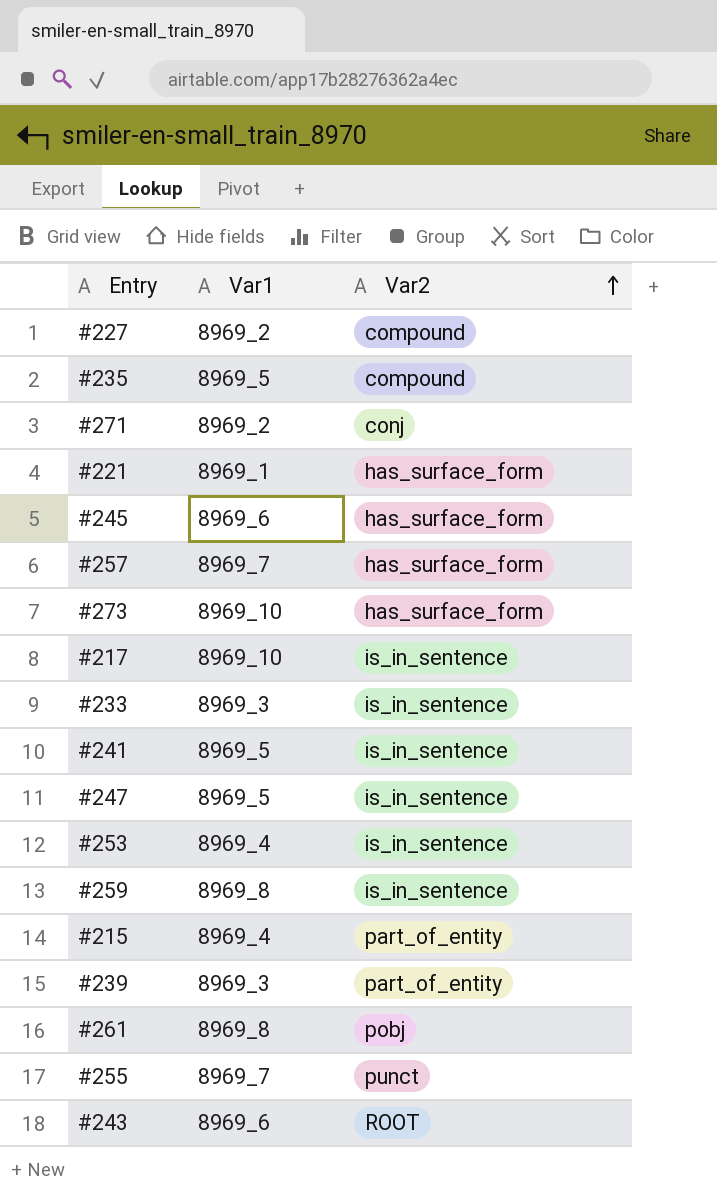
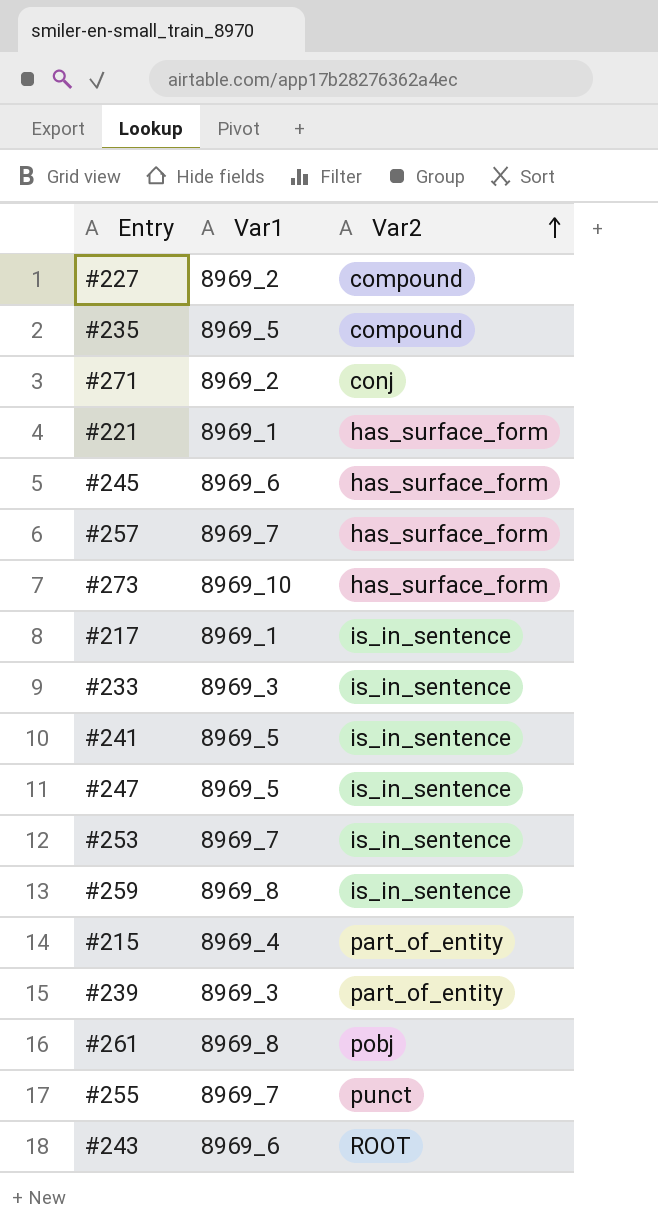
#217 | Var1: 8969_10 -> 8969_1
#253 | Var1: 8969_4 -> 8969_7

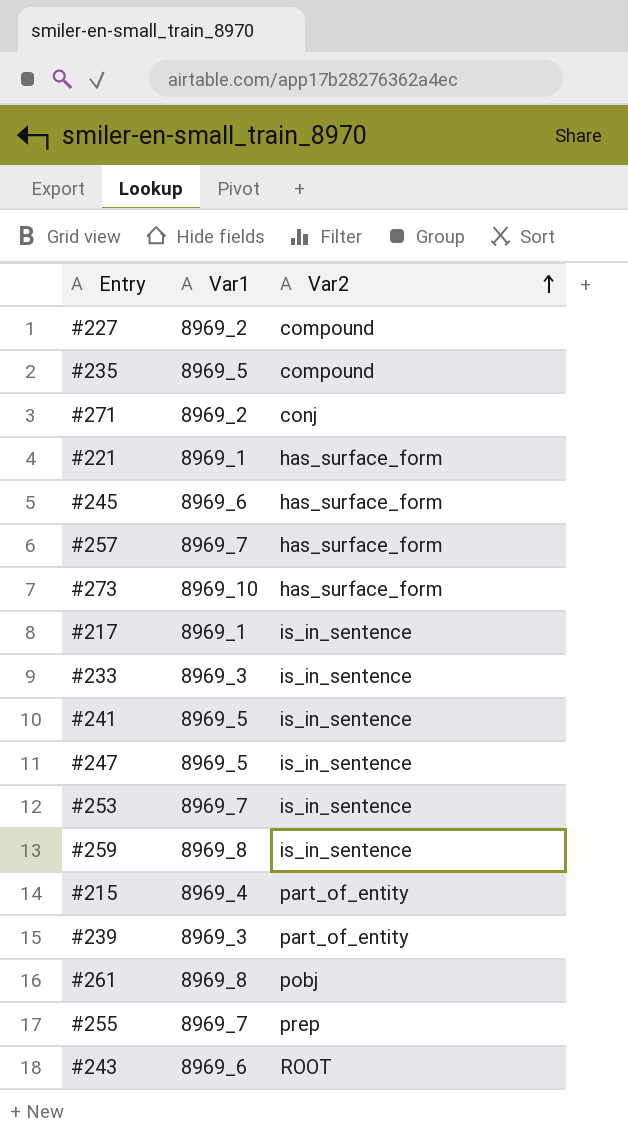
#255 | Var2: punct -> prep

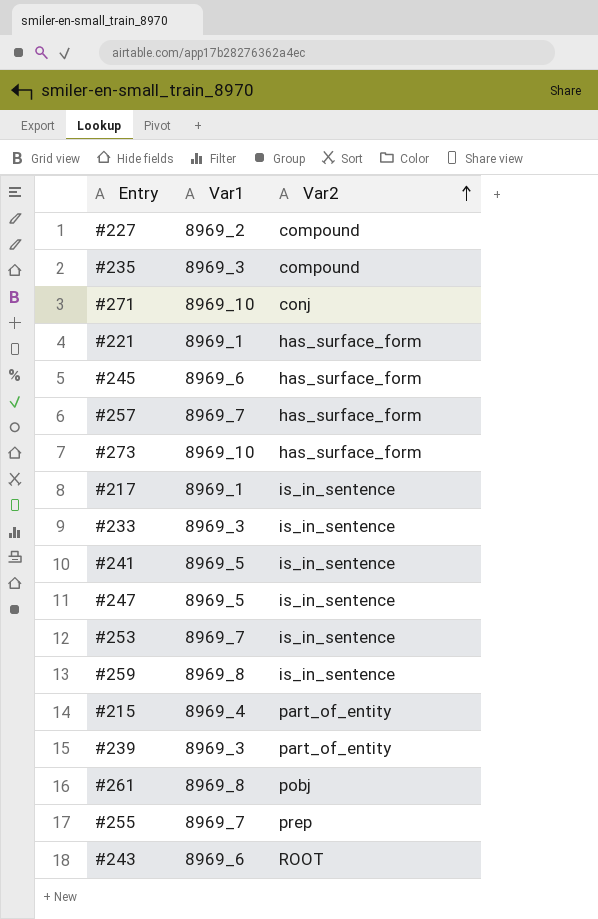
#235 | Var1: 8969_5 -> 8969_3
#271 | Var1: 8969_2 -> 8969_10

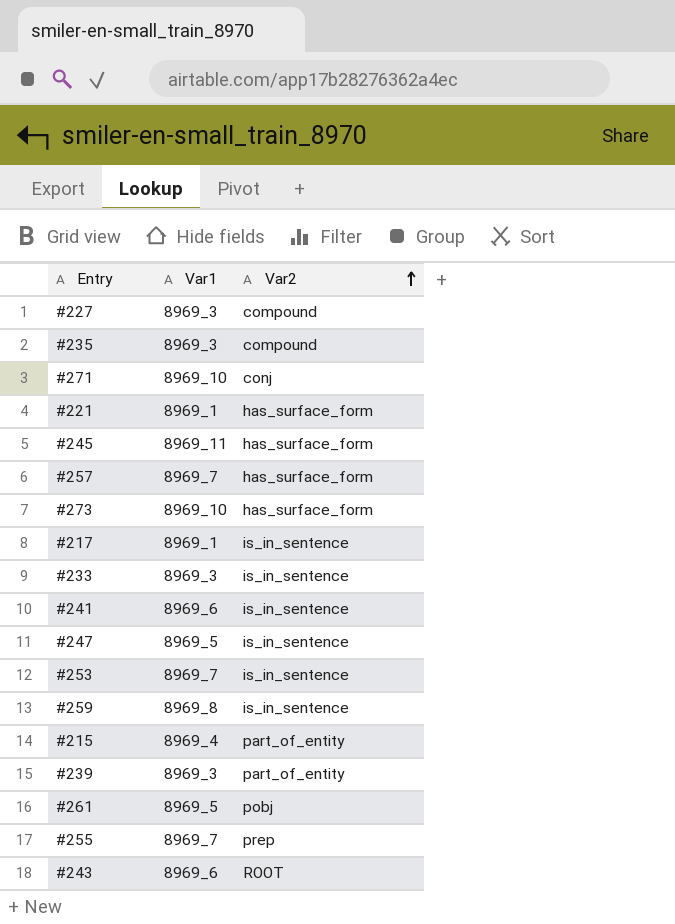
#227 | Var1: 8969_2 -> 8969_3
#245 | Var1: 8969_6 -> 8969_11
#241 | Var1: 8969_5 -> 8969_6
#261 | Var1: 8969_8 -> 8969_5

